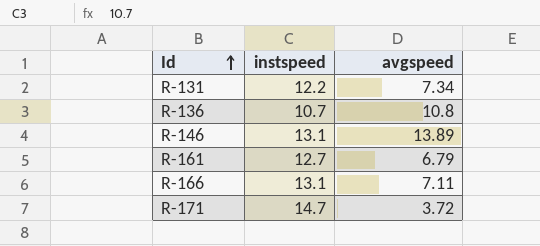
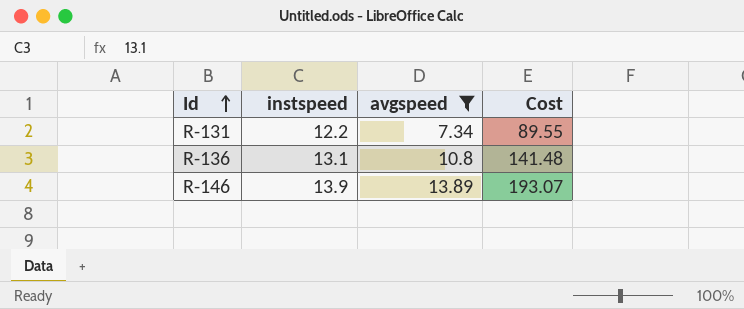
filter: none -> avgspeed >= 7.34
column Cost | formula: none -> [instspeed] * [avgspeed]
R-136 | instspeed: 10.7 -> 13.1
R-146 | instspeed: 13.1 -> 13.9

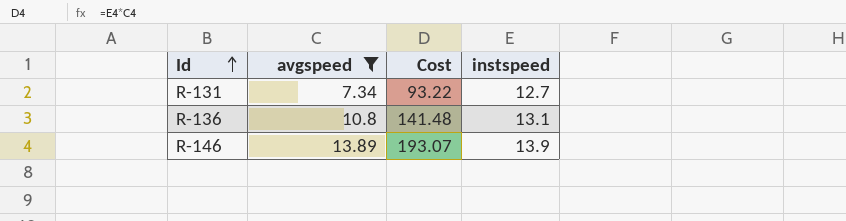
column instspeed | position: 2 -> 4
R-131 | Cost: 89.55 -> 93.22
R-131 | instspeed: 12.2 -> 12.7

